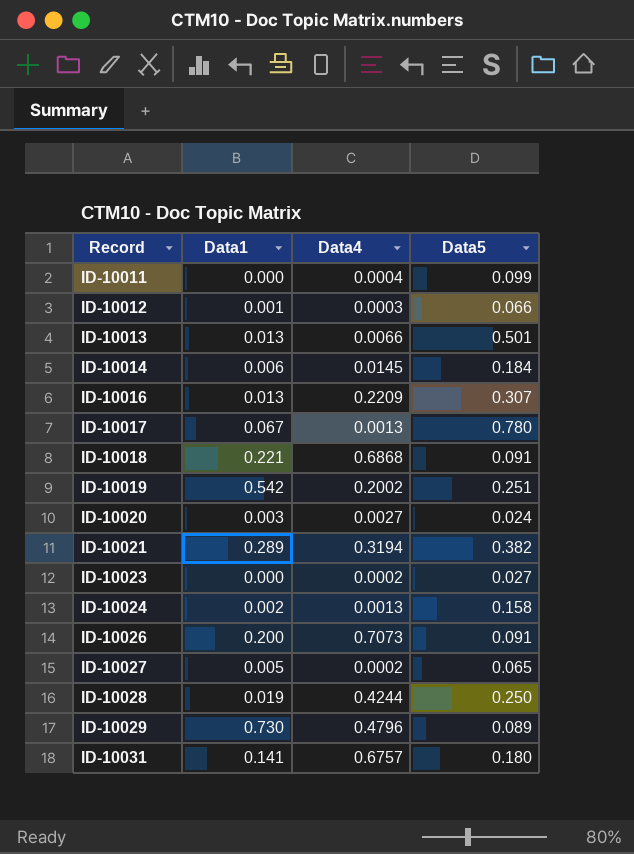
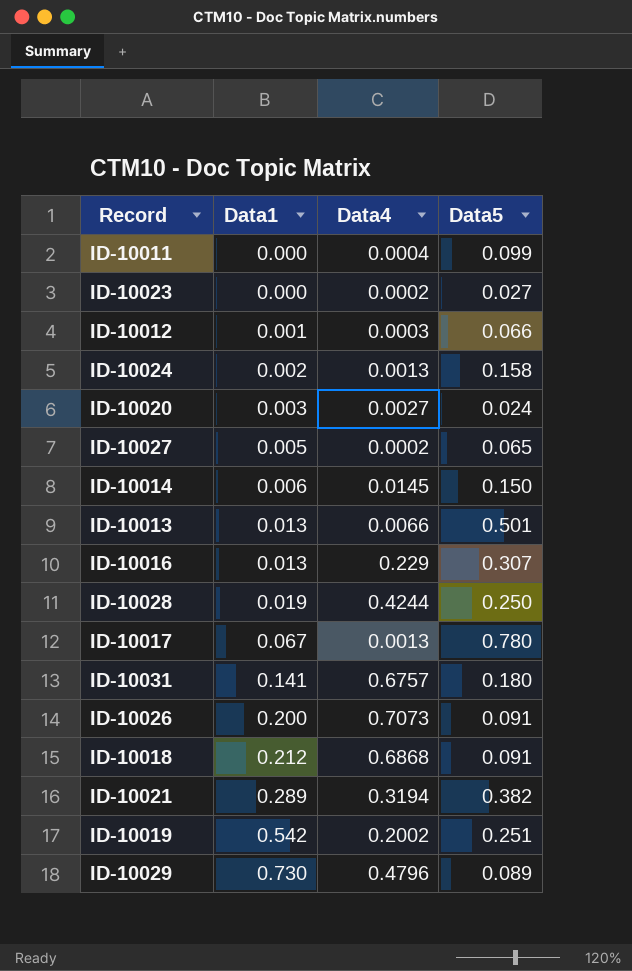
row order: Record ascending -> Data1 ascending
ID-10014 | Data5: 0.184 -> 0.150
ID-10016 | Data4: 0.2209 -> 0.229
ID-10018 | Data1: 0.221 -> 0.212

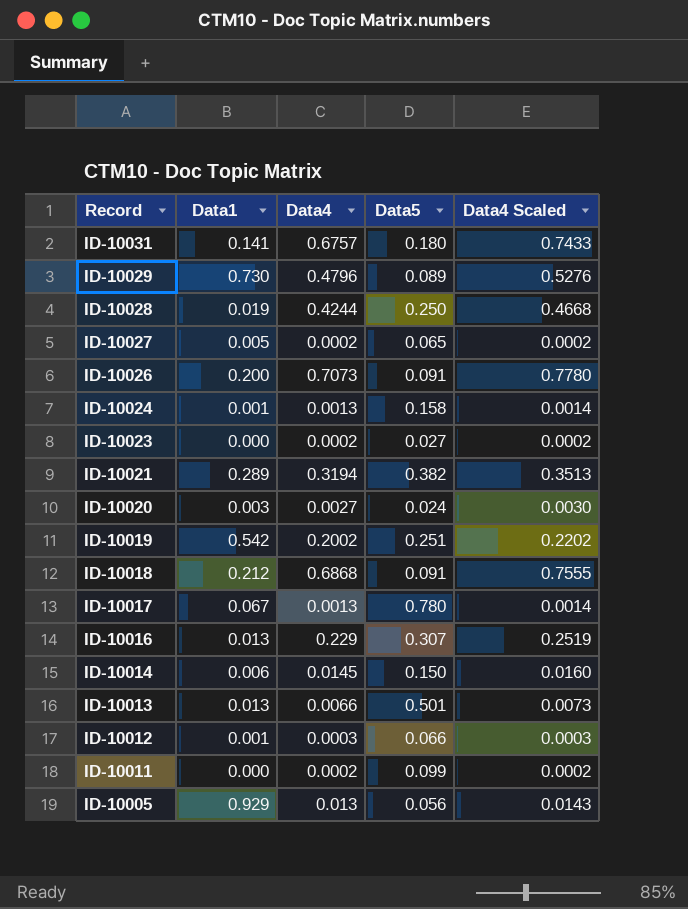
row order: Data1 ascending -> Record descending
column Data4 Scaled | formula: none -> [Data4] * 1.1
ID-10024 | Data1: 0.002 -> 0.001
ID-10011 | Data4: 0.0004 -> 0.0002
row ID-10005: none -> 0.929 | 0.013 | 0.056 | 0.0143

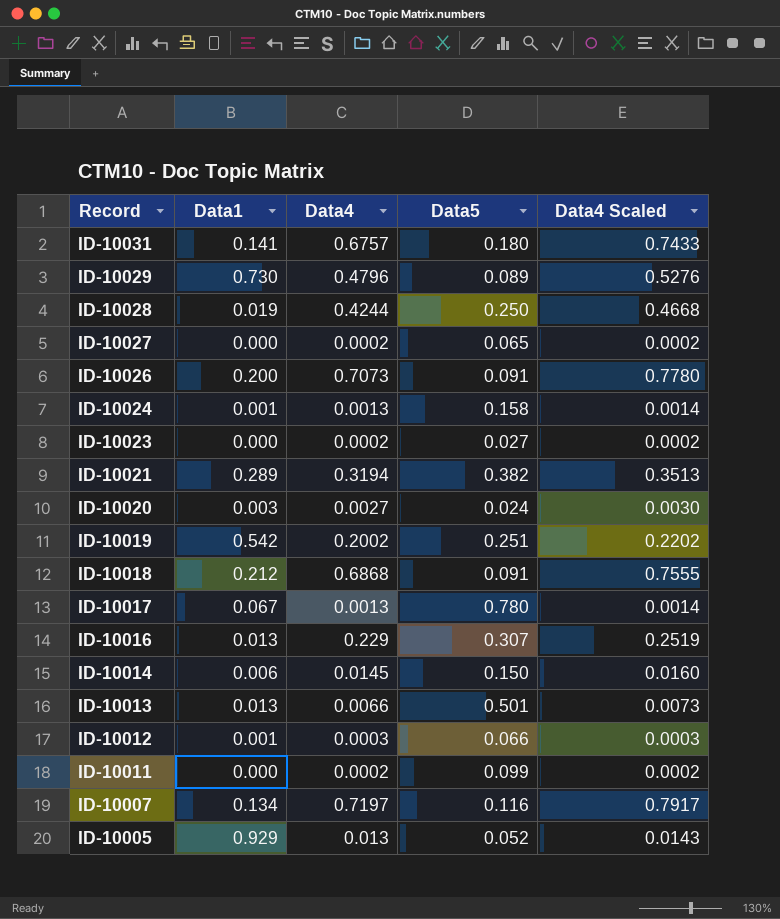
ID-10027 | Data1: 0.005 -> 0.000
row ID-10007: none -> 0.134 | 0.7197 | 0.116 | 0.7917
ID-10005 | Data5: 0.056 -> 0.052

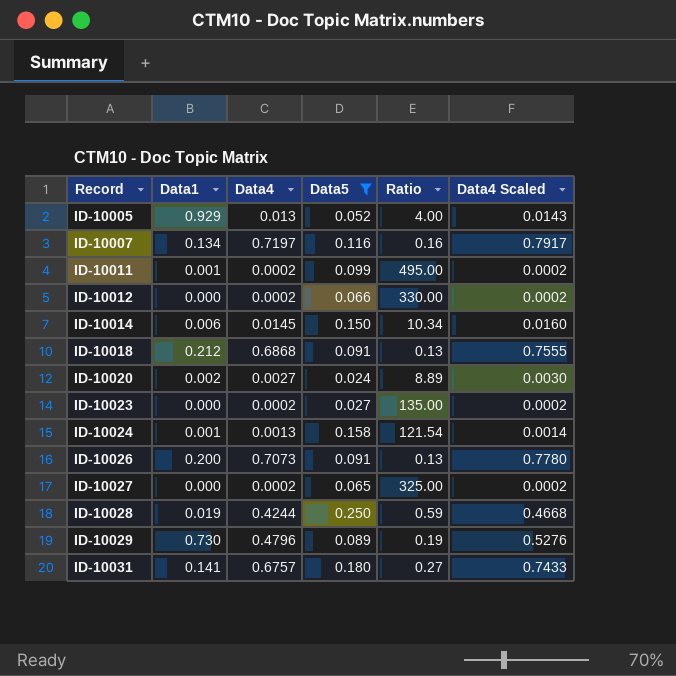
filter: none -> Data5 <= 0.250
row order: Record descending -> Record ascending
column Ratio | formula: none -> [Data5] / [Data4]
ID-10011 | Data1: 0.000 -> 0.001
ID-10012 | Data1: 0.001 -> 0.000
ID-10012 | Data4: 0.0003 -> 0.0002
ID-10012 | Data4 Scaled: 0.0003 -> 0.0002
ID-10020 | Data1: 0.003 -> 0.002

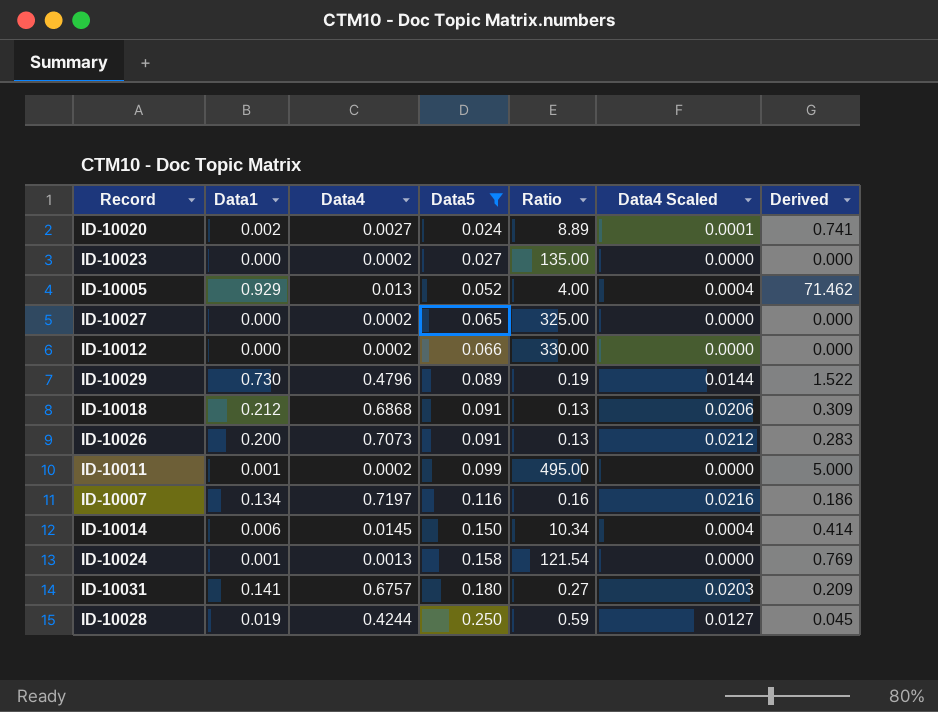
row order: Record ascending -> Data5 ascending
column Data4 Scaled | formula: [Data4] * 1.1 -> [Data4] * 0.03
column Derived | formula: none -> [Data1] / [Data4]

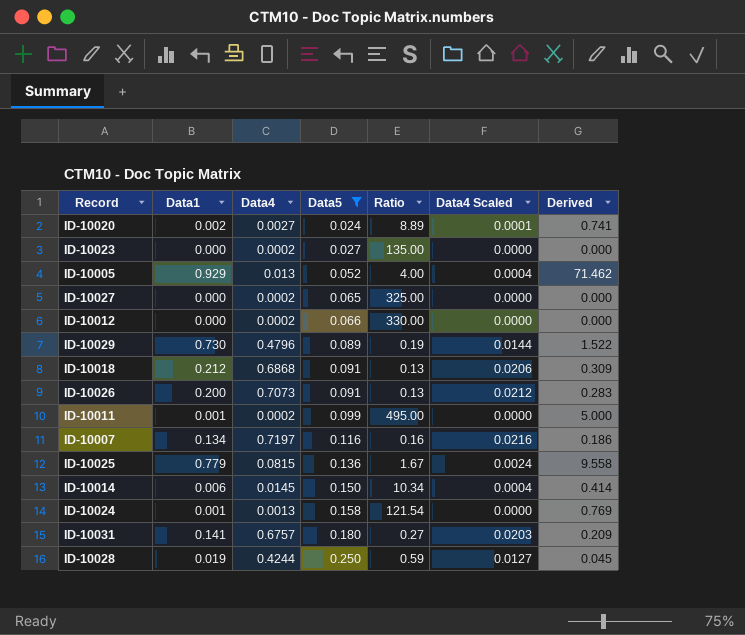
row ID-10025: none -> 0.779 | 0.0815 | 0.136 | 1.67 | 0.0024 | 9.558

